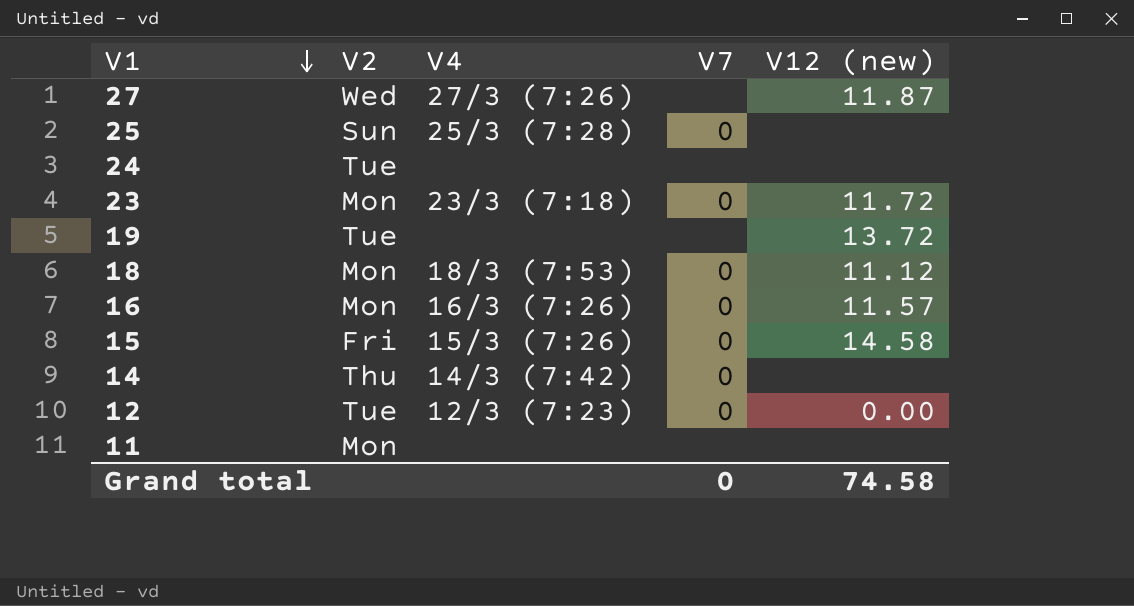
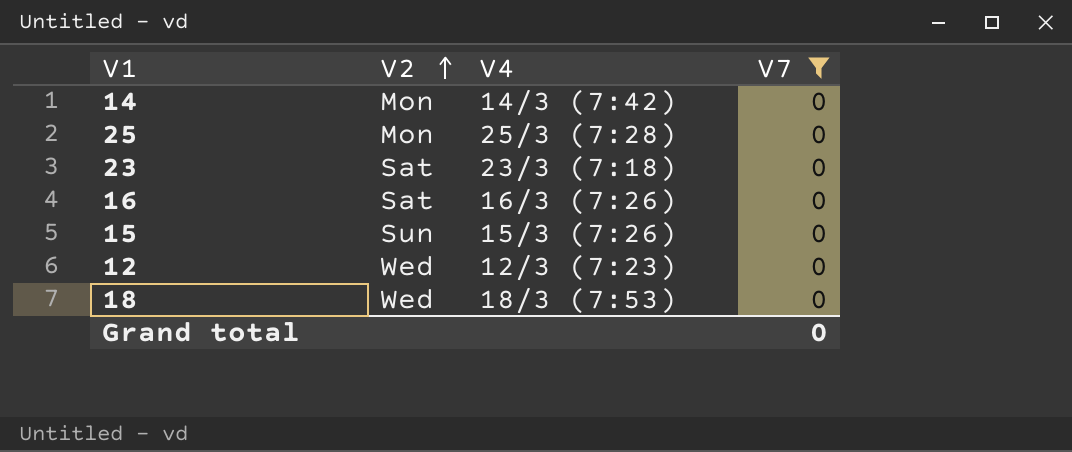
filter: none -> V7 = 0
row order: V1 descending -> V2 ascending
column V12 (new) | position: 5 -> none
14 | V2: Thu -> Mon
25 | V2: Sun -> Mon
23 | V2: Mon -> Sat
16 | V2: Mon -> Sat
15 | V2: Fri -> Sun
12 | V2: Tue -> Wed
18 | V2: Mon -> Wed

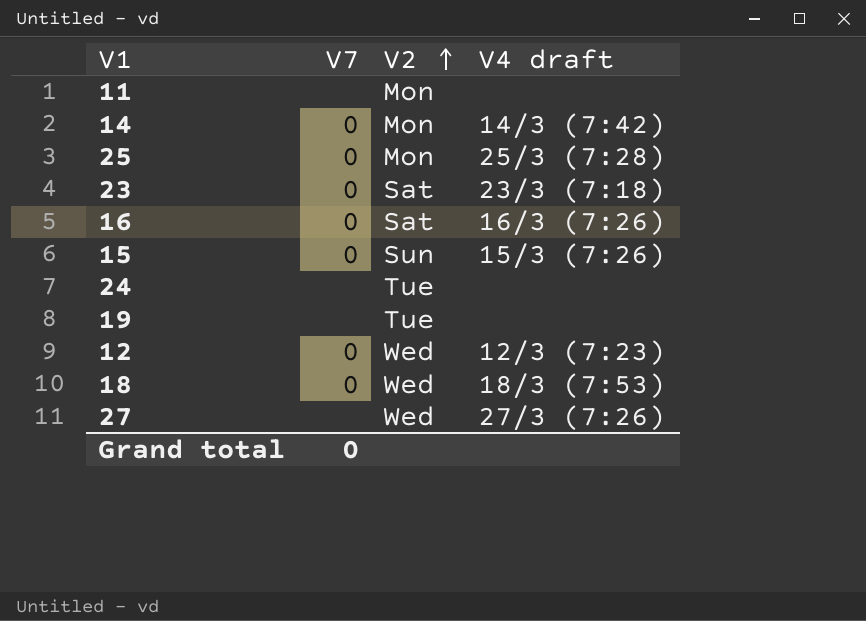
filter: V7 = 0 -> none
column V7 | position: 4 -> 2
column name: V4 -> V4 draft

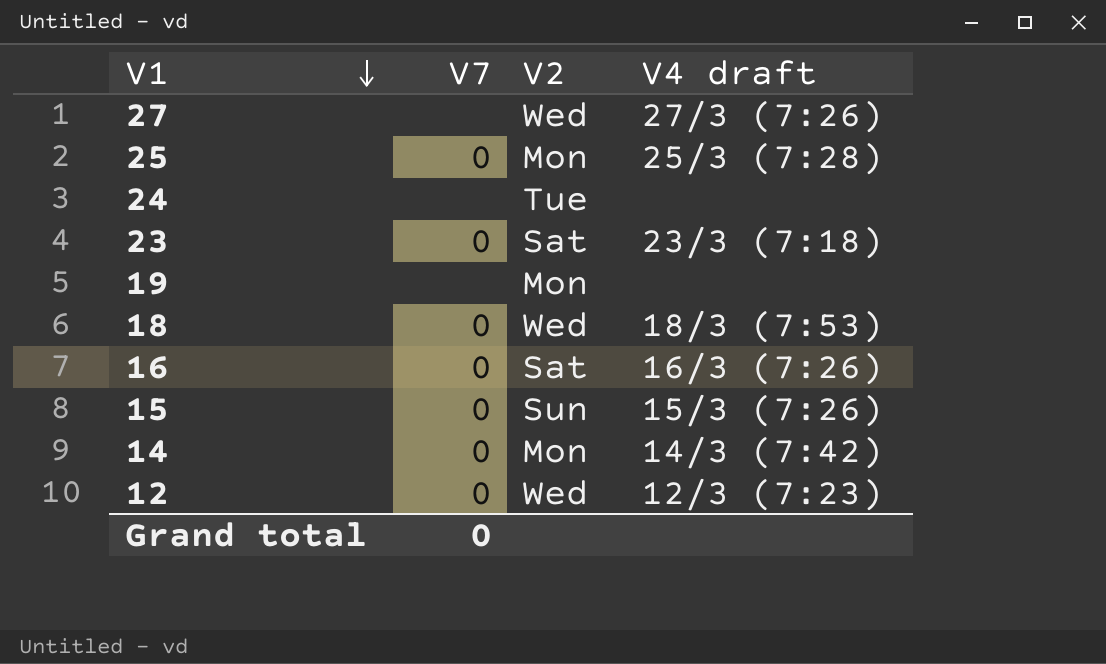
row order: V2 ascending -> V1 descending
row 11: none | Mon | none -> none
19 | V2: Tue -> Mon

